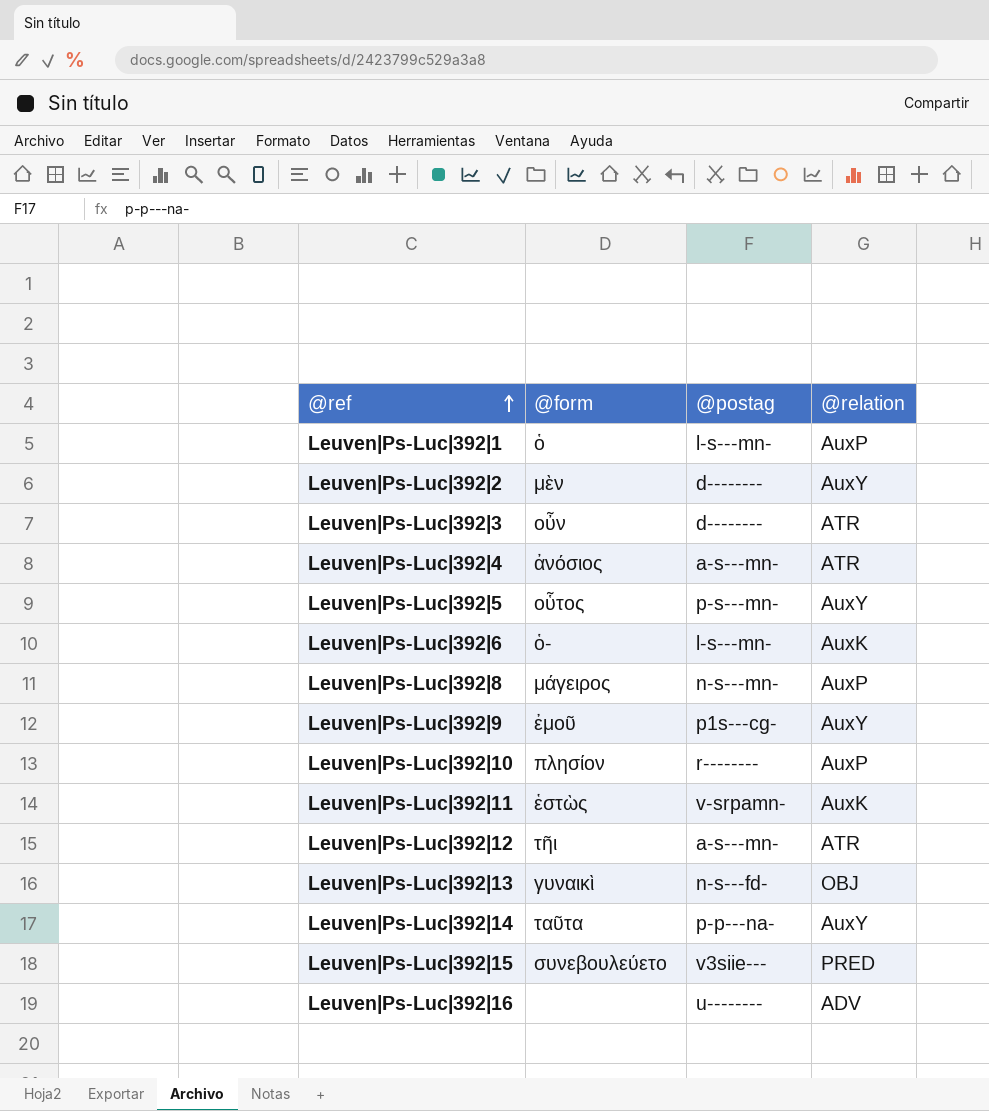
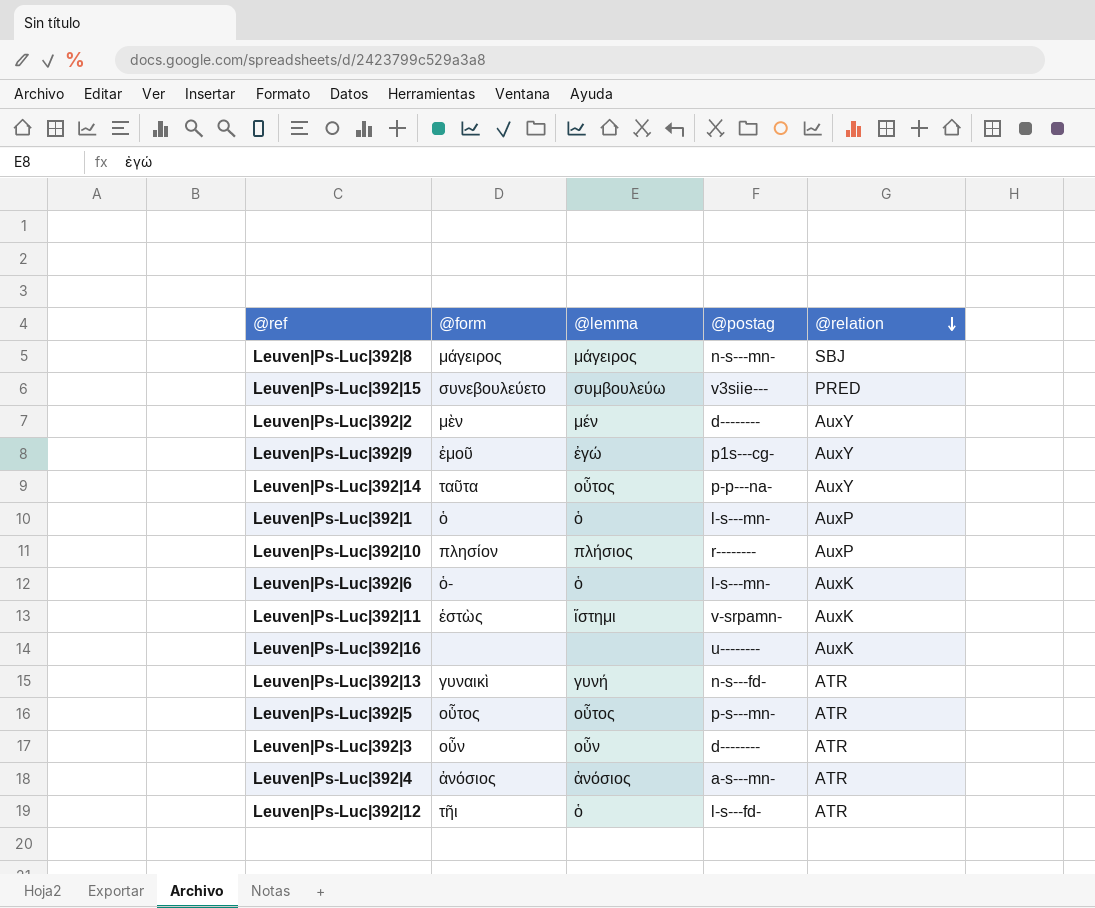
row order: @ref ascending -> @relation descending
column @lemma | position: none -> 3
Leuven|Ps-Luc|392|8 | @relation: AuxP -> SBJ
Leuven|Ps-Luc|392|16 | @relation: ADV -> AuxK
Leuven|Ps-Luc|392|13 | @relation: OBJ -> ATR
Leuven|Ps-Luc|392|5 | @relation: AuxY -> ATR
Leuven|Ps-Luc|392|12 | @postag: a-s---mn- -> l-s---fd-

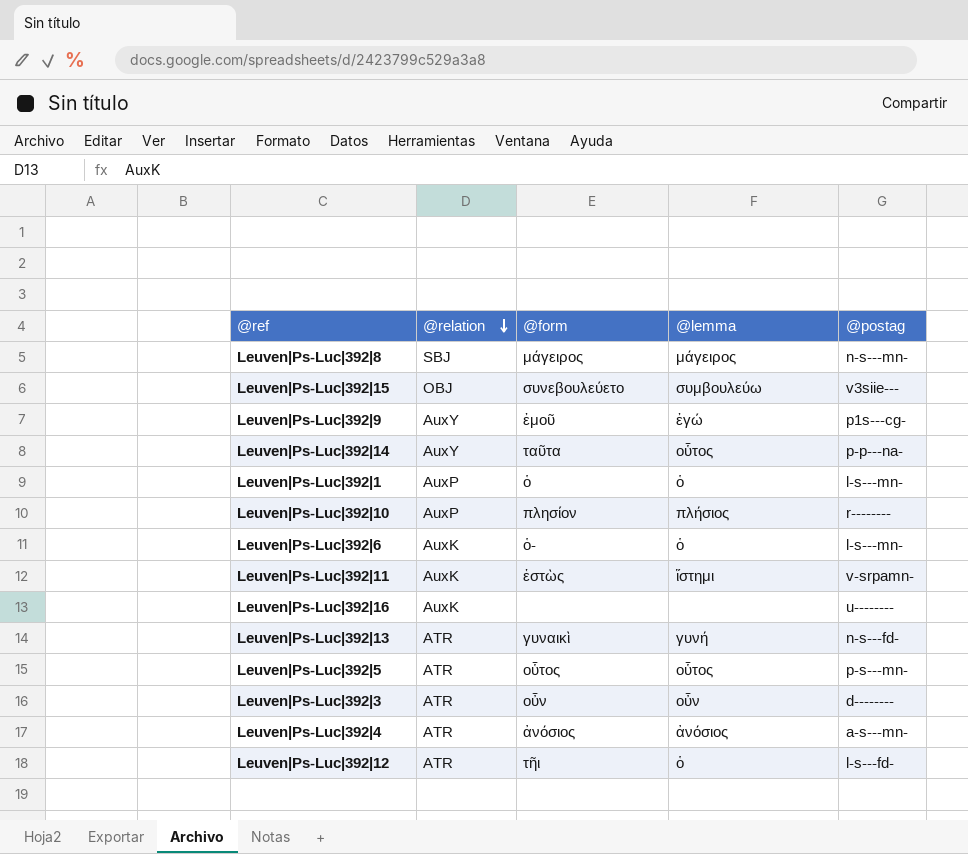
column @relation | position: 5 -> 2
row Leuven|Ps-Luc|392|2: μὲν | μέν | d-------- | AuxY -> none
Leuven|Ps-Luc|392|15 | @relation: PRED -> OBJ

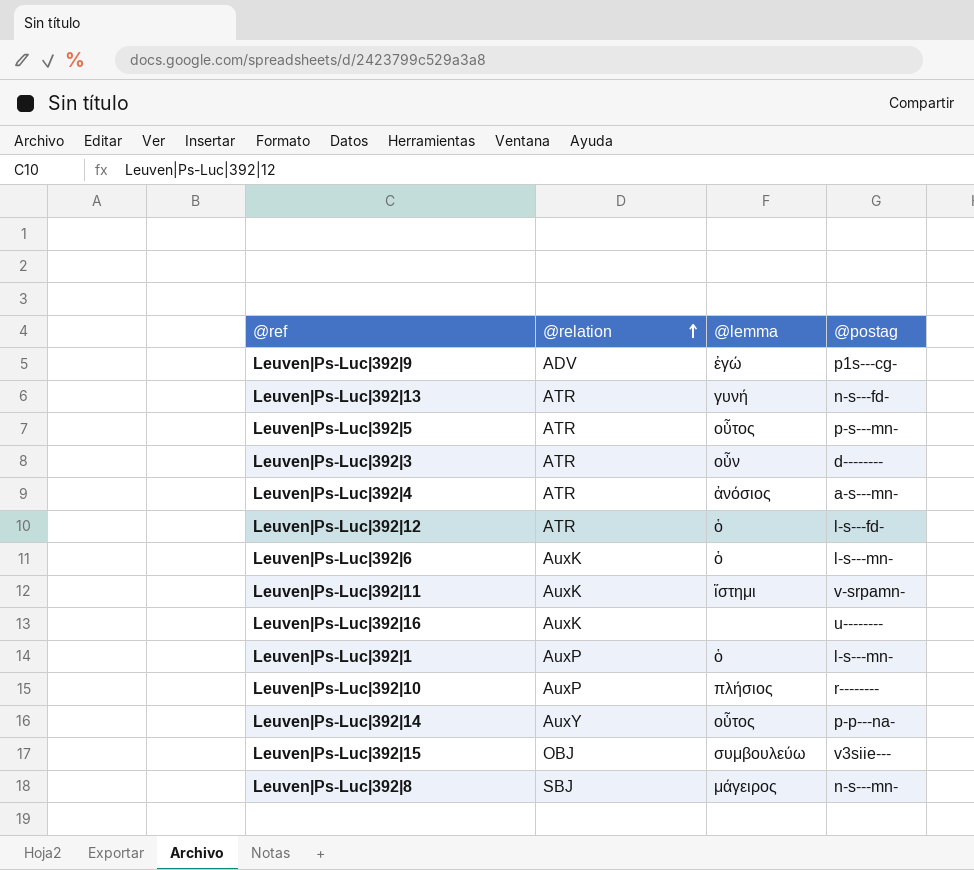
row order: @relation descending -> @relation ascending
column @form | position: 3 -> none
Leuven|Ps-Luc|392|9 | @relation: AuxY -> ADV

